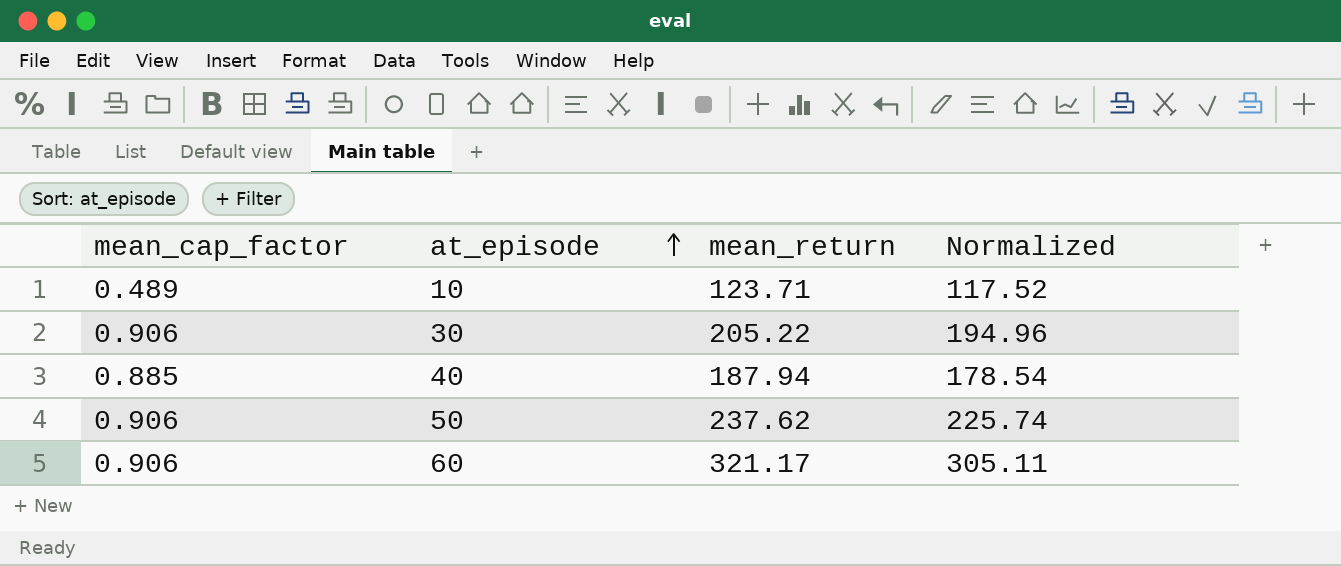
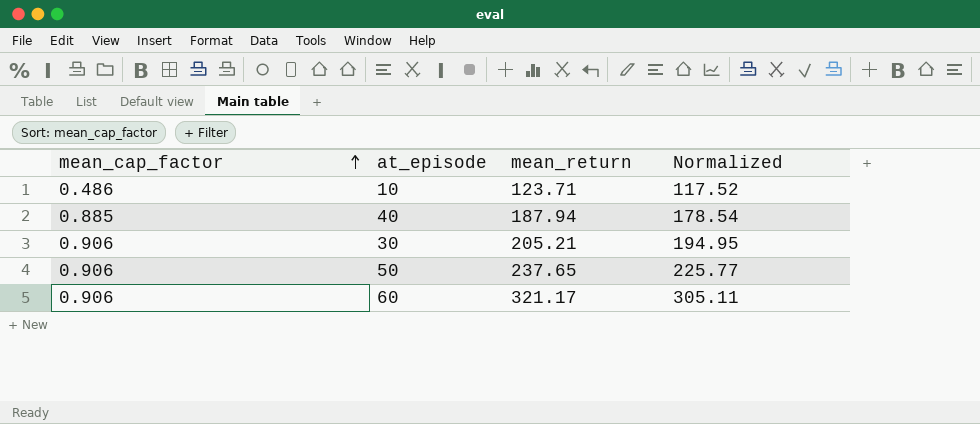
row order: at_episode ascending -> mean_cap_factor ascending
10 | mean_cap_factor: 0.489 -> 0.486
30 | mean_return: 205.22 -> 205.21
30 | Normalized: 194.96 -> 194.95
50 | mean_return: 237.62 -> 237.65
50 | Normalized: 225.74 -> 225.77

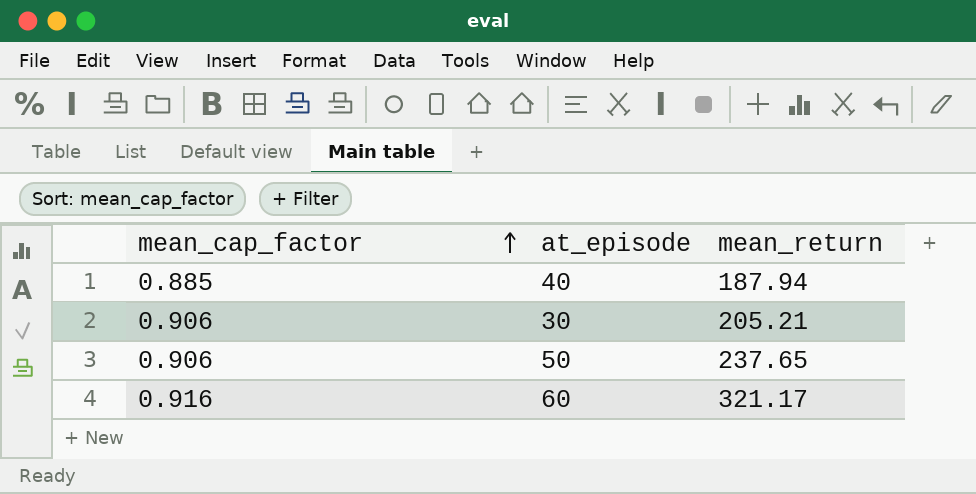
column Normalized | formula: [mean_return] * 0.95 -> none
row 10: 0.486 | 123.71 | 117.52 -> none
60 | mean_cap_factor: 0.906 -> 0.916

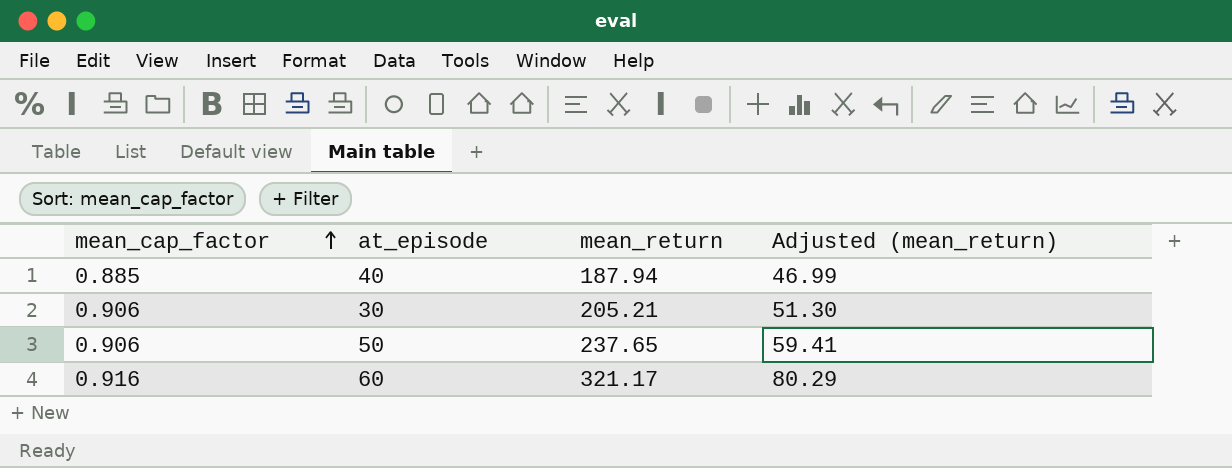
column Adjusted (mean_return) | formula: none -> [mean_return] * 0.25

